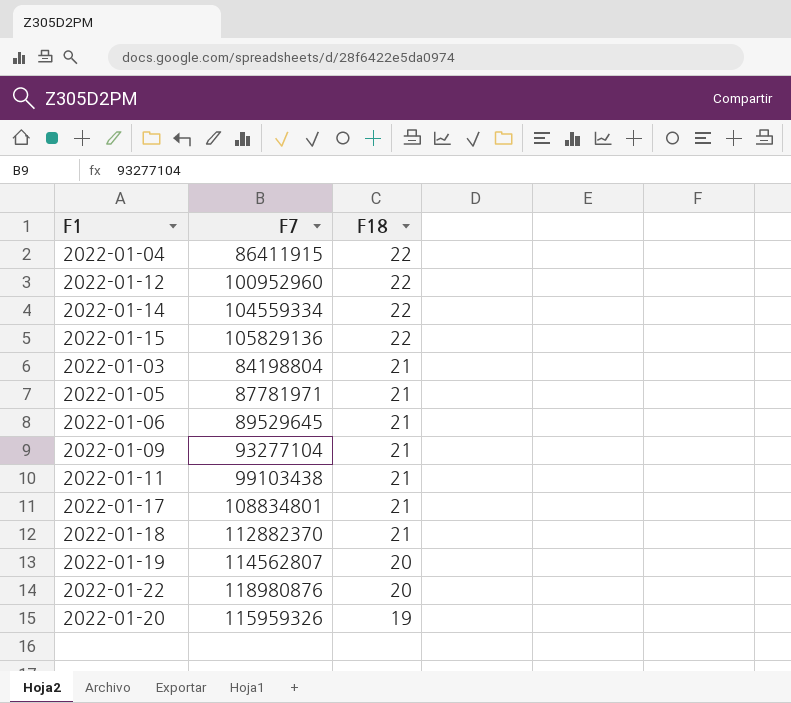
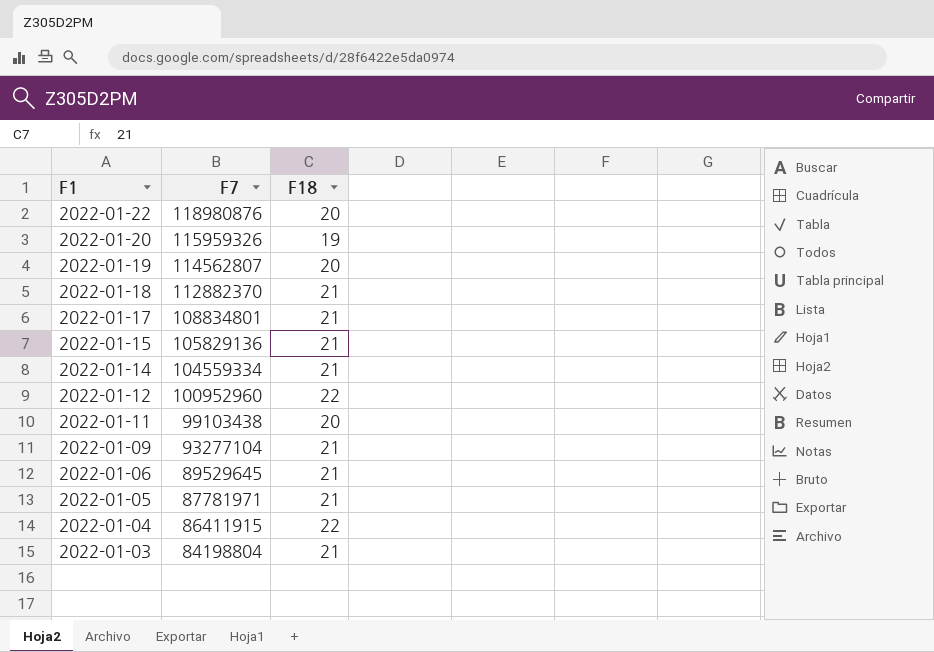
row order: F18 descending -> F1 descending
2022-01-15 | F18: 22 -> 21
2022-01-14 | F18: 22 -> 21
2022-01-11 | F18: 21 -> 20

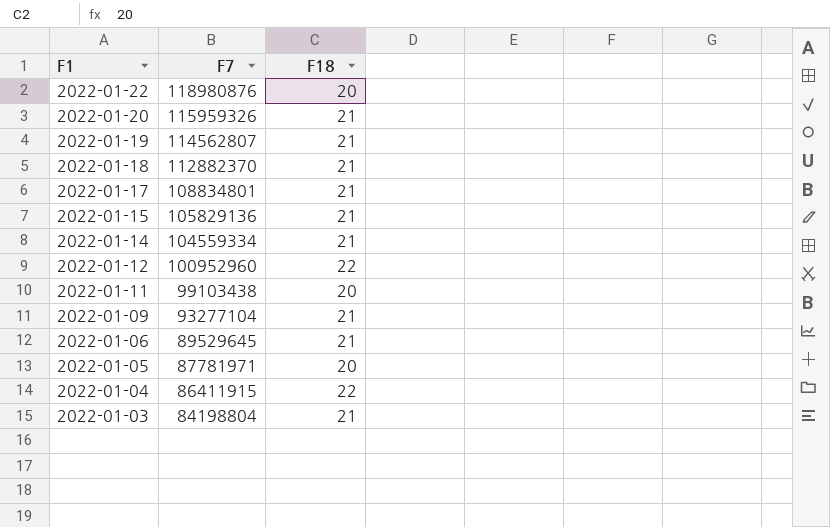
2022-01-20 | F18: 19 -> 21
2022-01-19 | F18: 20 -> 21
2022-01-05 | F18: 21 -> 20

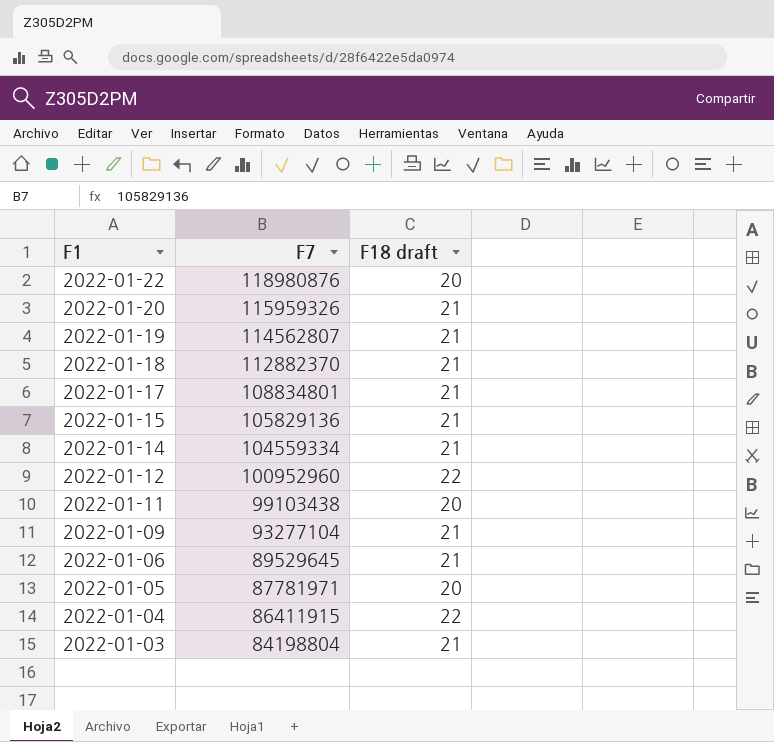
column name: F18 -> F18 draft

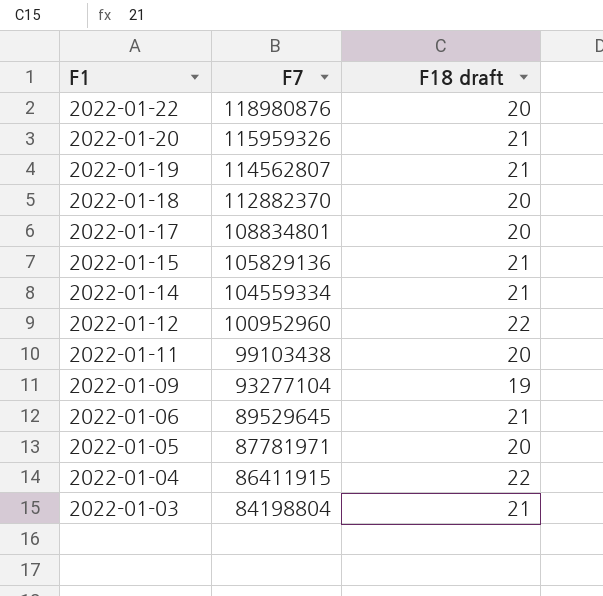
2022-01-18 | F18 draft: 21 -> 20
2022-01-17 | F18 draft: 21 -> 20
2022-01-09 | F18 draft: 21 -> 19

